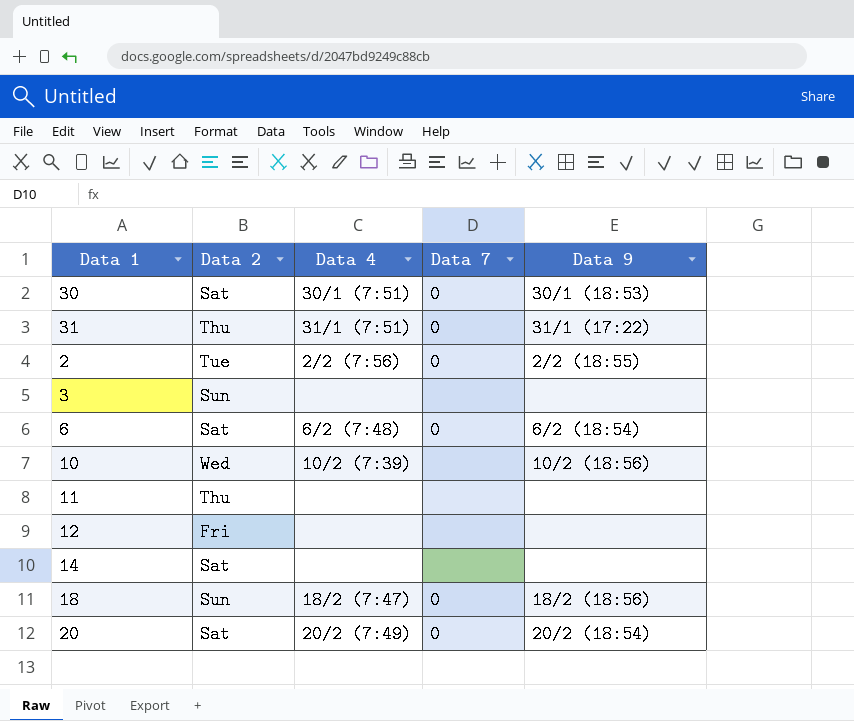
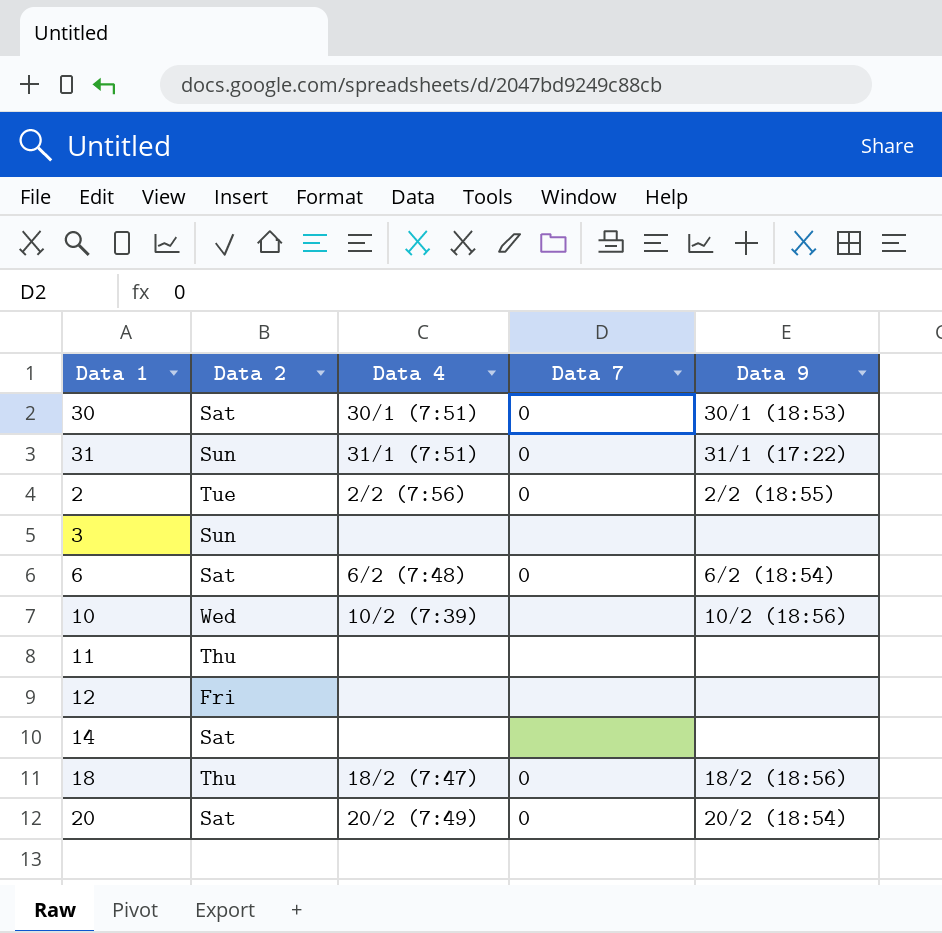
31 | Data 2: Thu -> Sun
18 | Data 2: Sun -> Thu

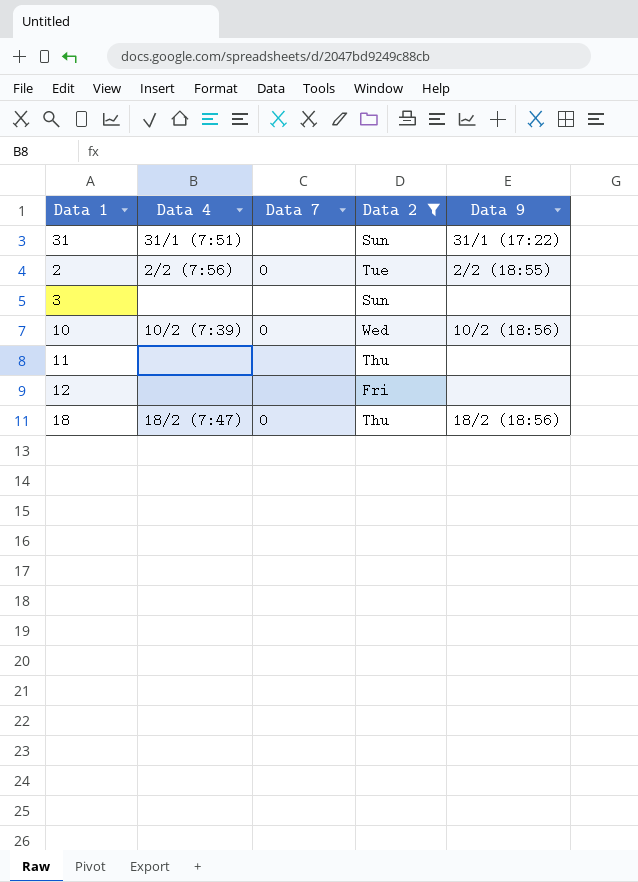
filter: none -> Data 2 != Sat
column Data 2 | position: 2 -> 4
31 | Data 7: 0 -> none
10 | Data 7: none -> 0

